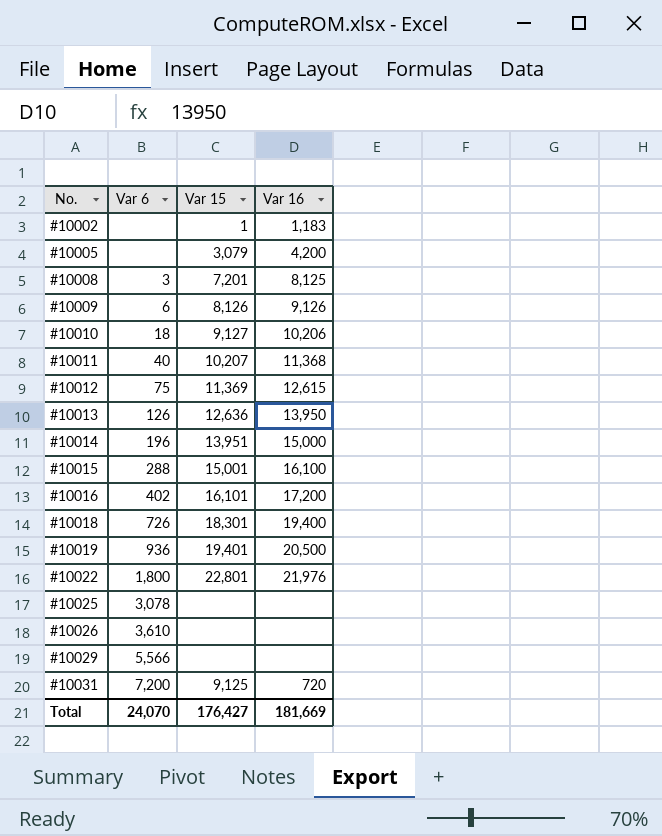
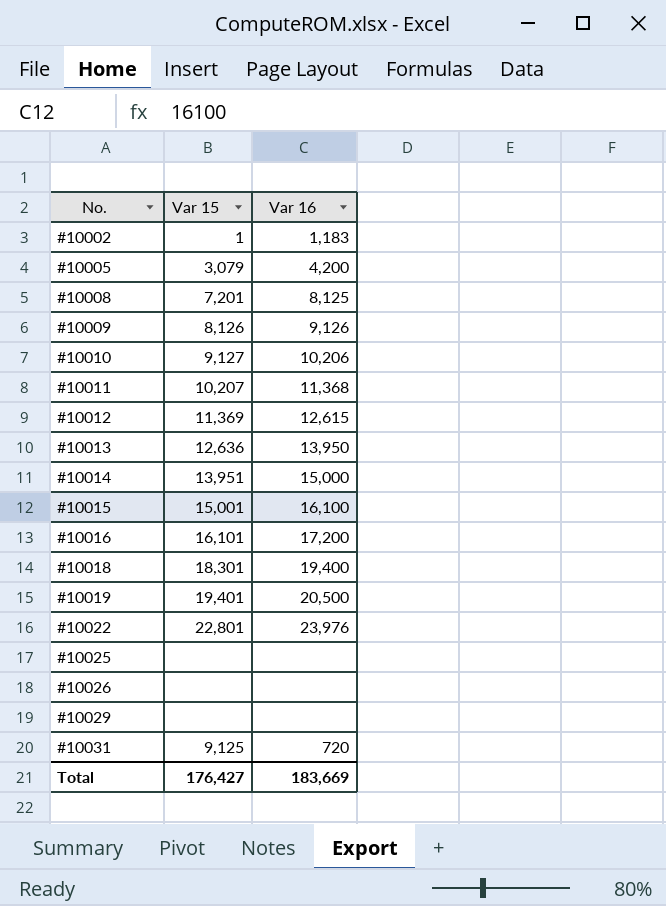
column Var 6 | position: 2 -> none
#10022 | Var 16: 21,976 -> 23,976
Total | Var 16: 181,669 -> 183,669

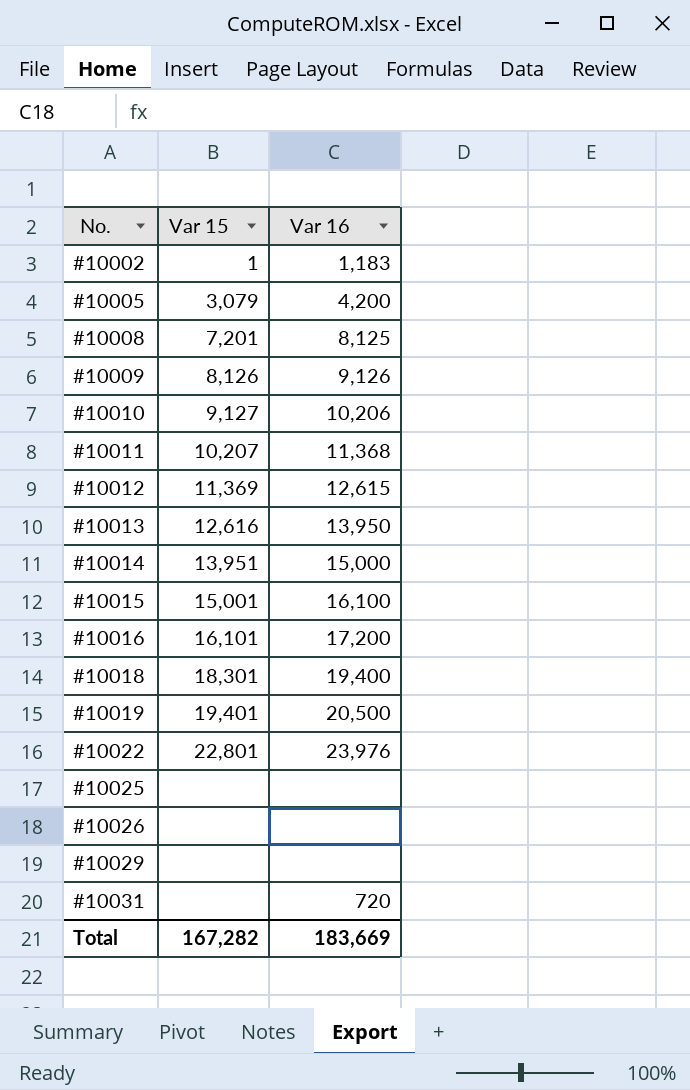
#10013 | Var 15: 12,636 -> 12,616
#10031 | Var 15: 9,125 -> none
Total | Var 15: 176,427 -> 167,282

